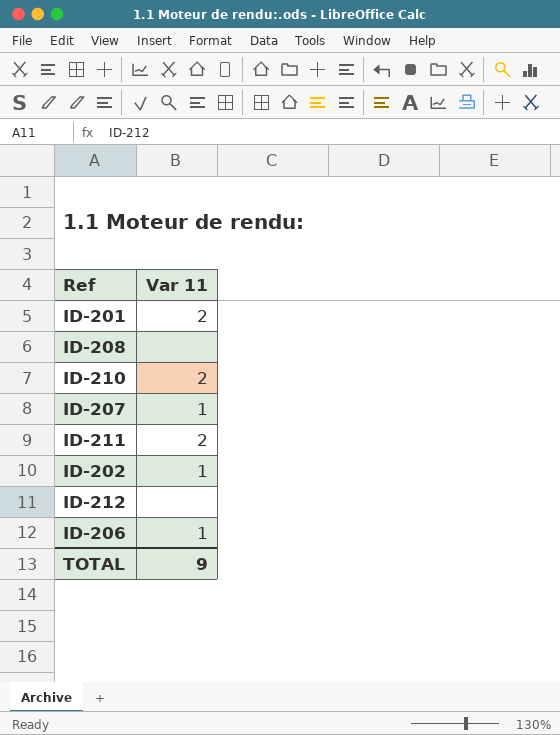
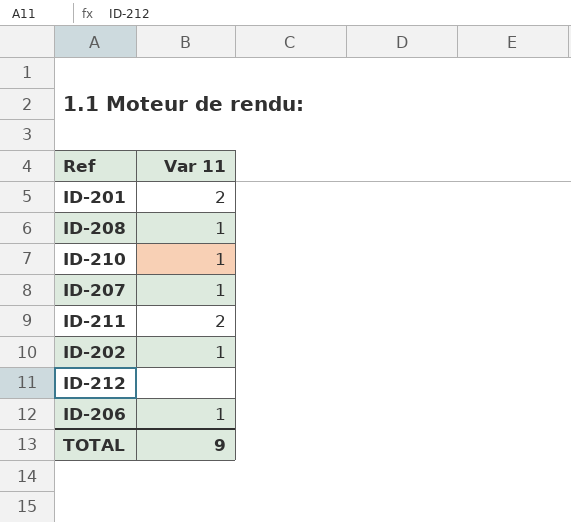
ID-208 | Var 11: none -> 1
ID-210 | Var 11: 2 -> 1

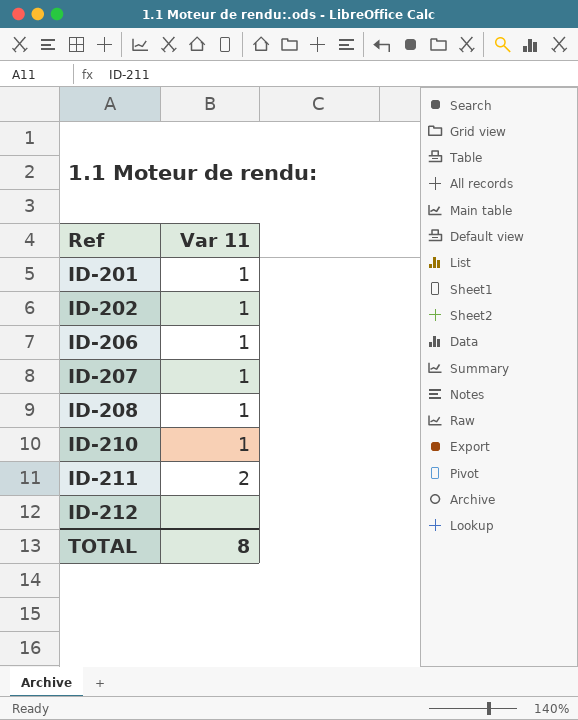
row order: none -> Ref ascending
ID-201 | Var 11: 2 -> 1
TOTAL | Var 11: 9 -> 8

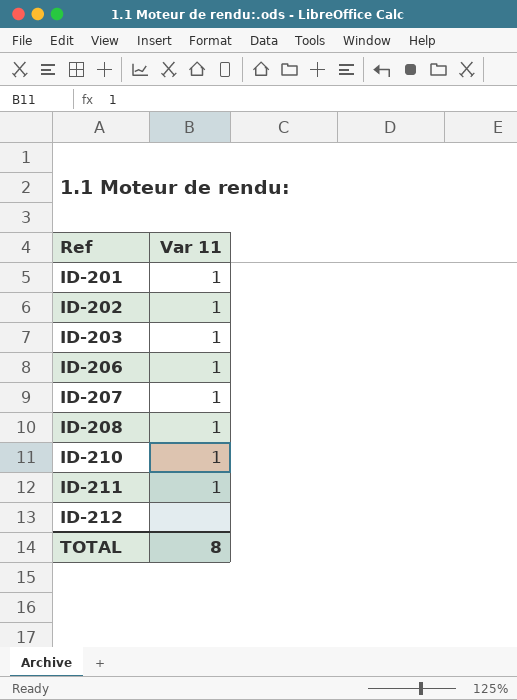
row ID-203: none -> 1
ID-211 | Var 11: 2 -> 1

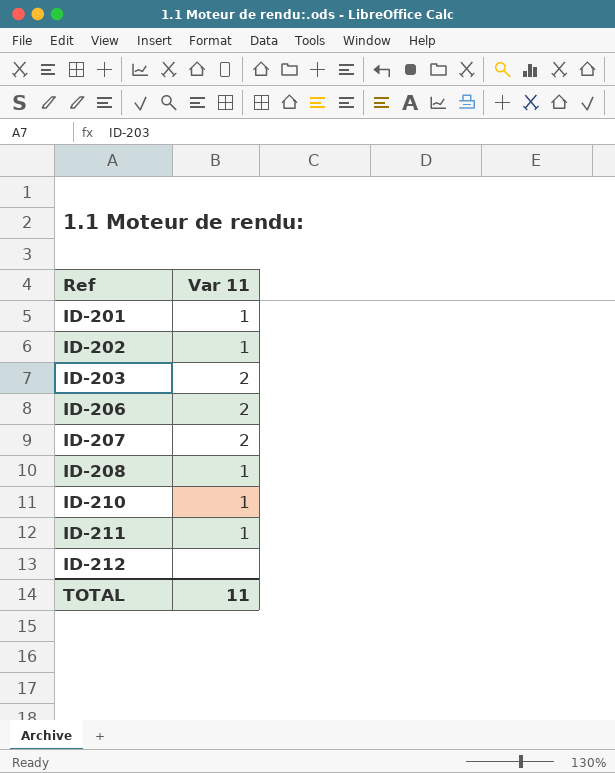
ID-203 | Var 11: 1 -> 2
ID-206 | Var 11: 1 -> 2
ID-207 | Var 11: 1 -> 2
TOTAL | Var 11: 8 -> 11

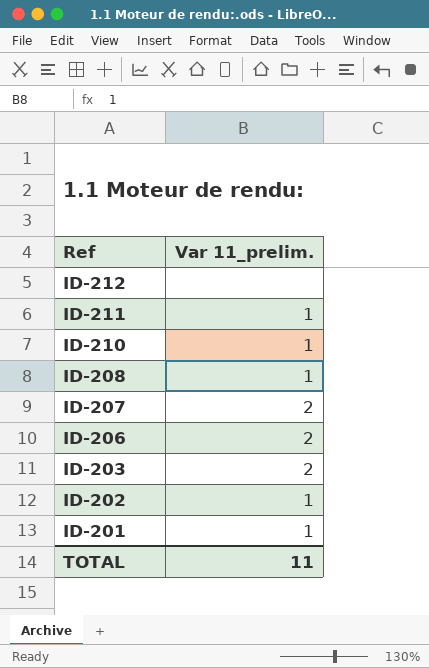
row order: Ref ascending -> Ref descending
column name: Var 11 -> Var 11_prelim.

